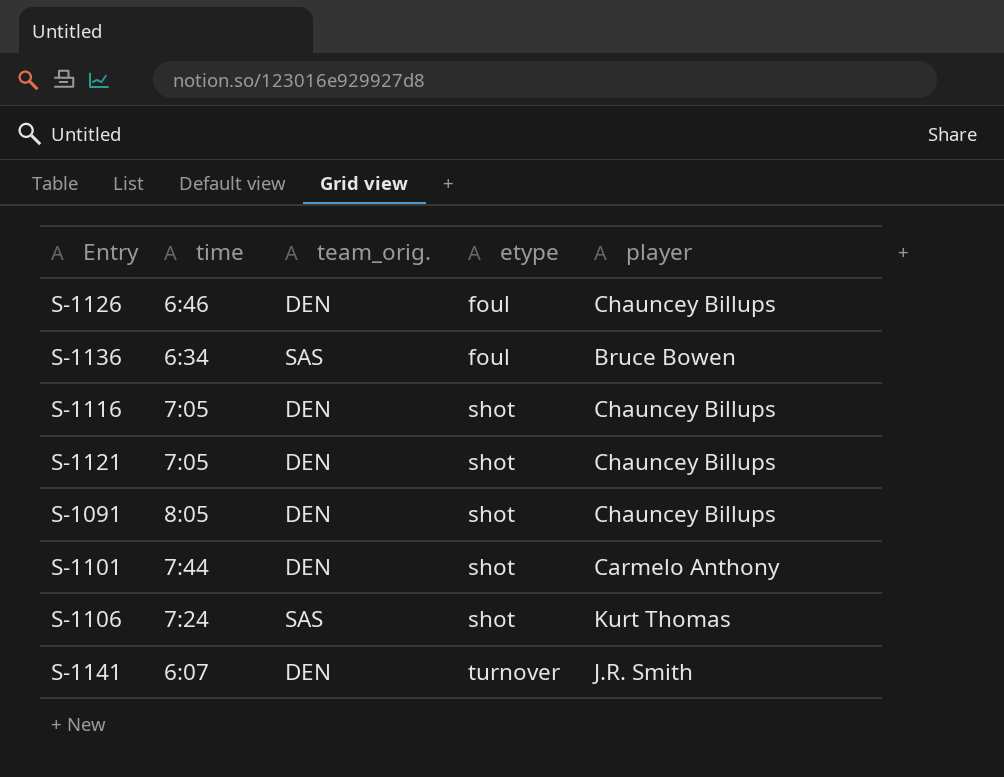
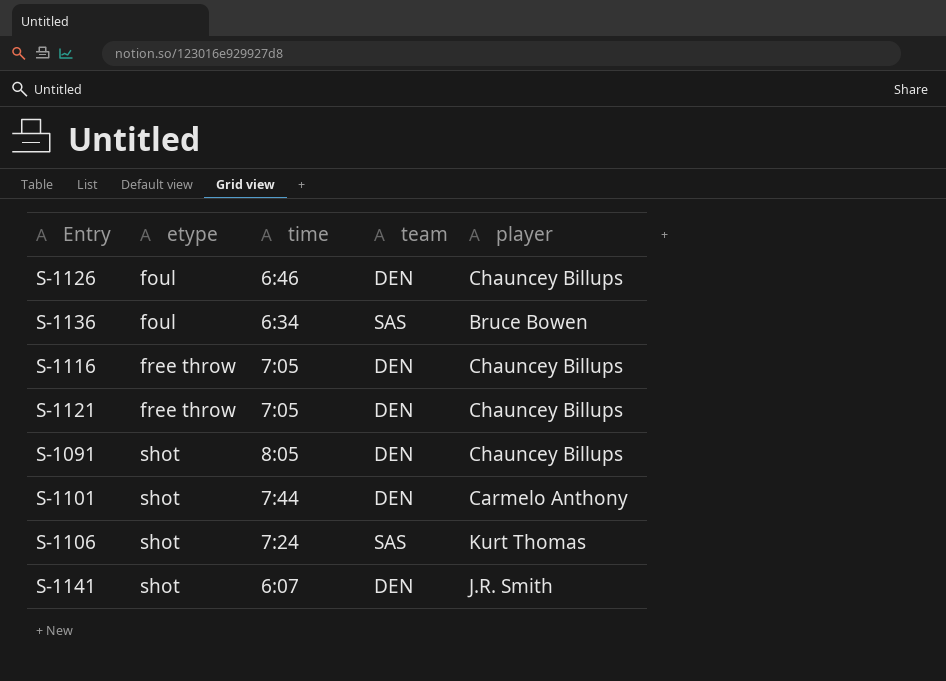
column etype | position: 4 -> 2
column name: team_orig. -> team
S-1116 | etype: shot -> free throw
S-1121 | etype: shot -> free throw
S-1141 | etype: turnover -> shot

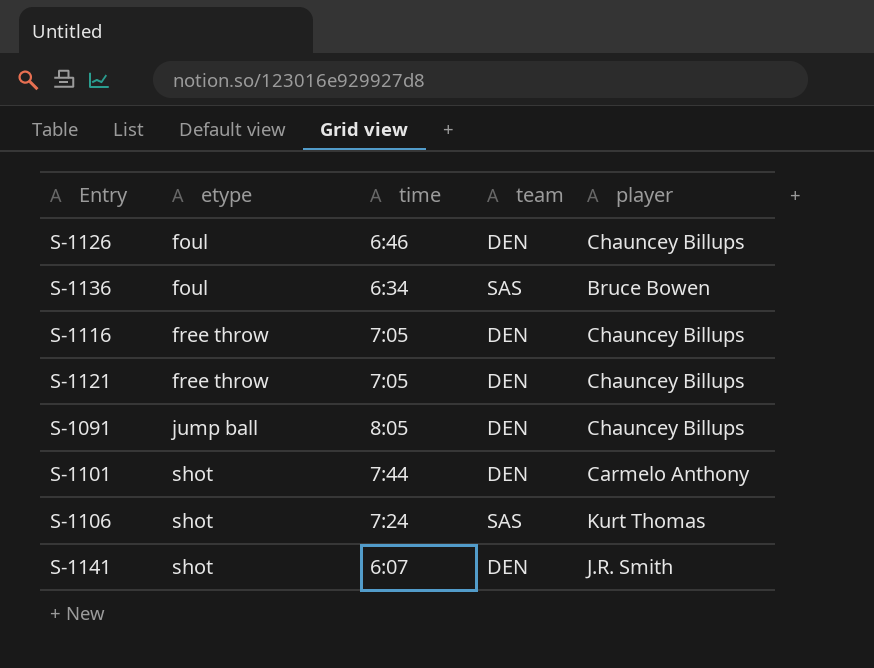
S-1091 | etype: shot -> jump ball

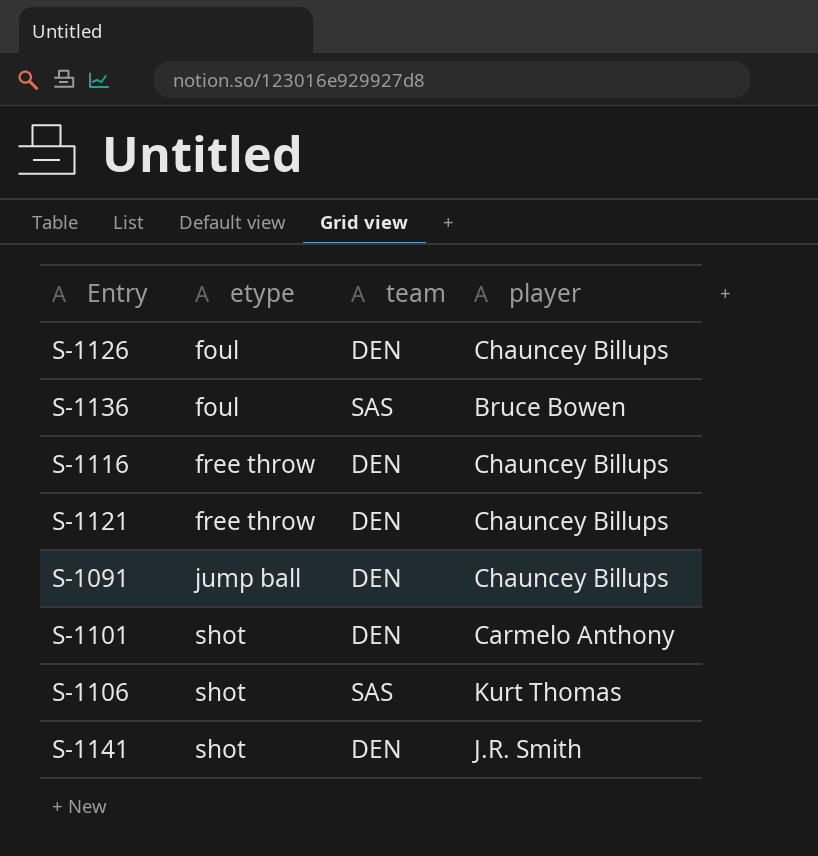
column time | position: 3 -> none

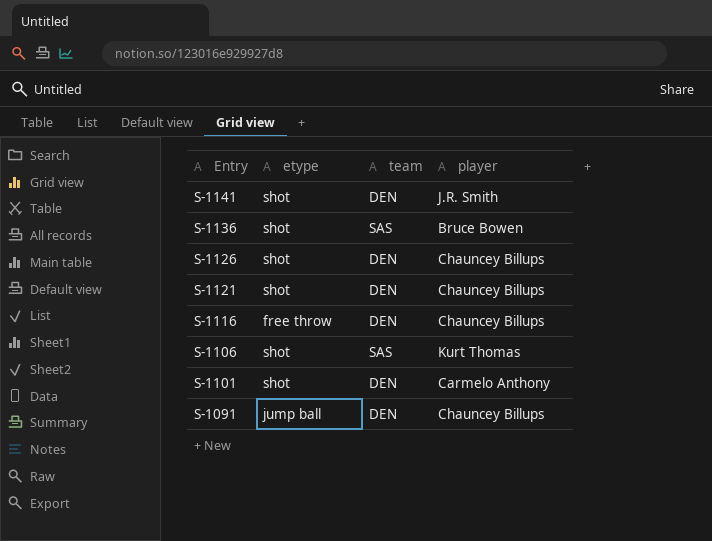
row order: etype ascending -> Entry descending
S-1136 | etype: foul -> shot
S-1126 | etype: foul -> shot
S-1121 | etype: free throw -> shot

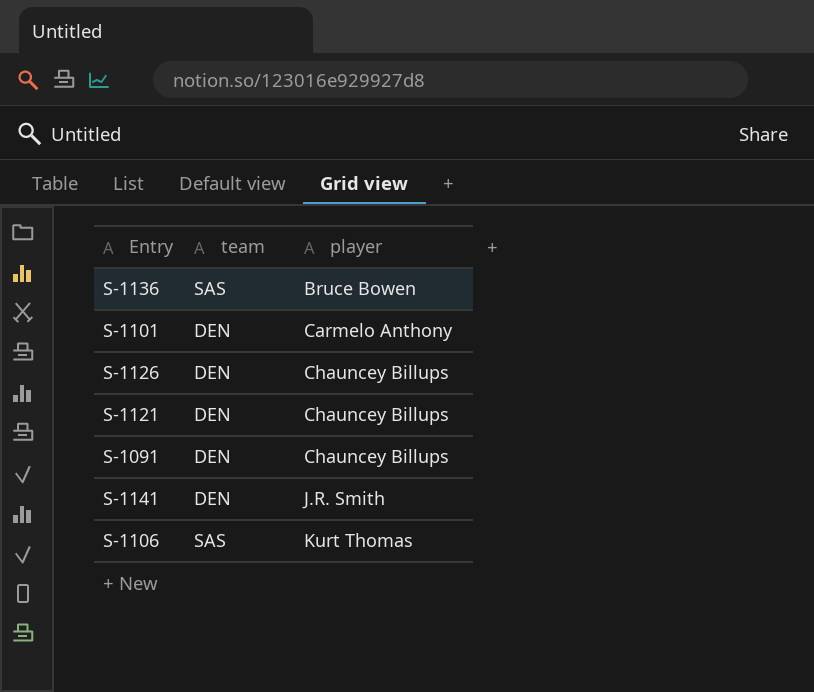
row order: Entry descending -> player ascending
column etype | position: 2 -> none
row S-1116: free throw | DEN | Chauncey Billups -> none

